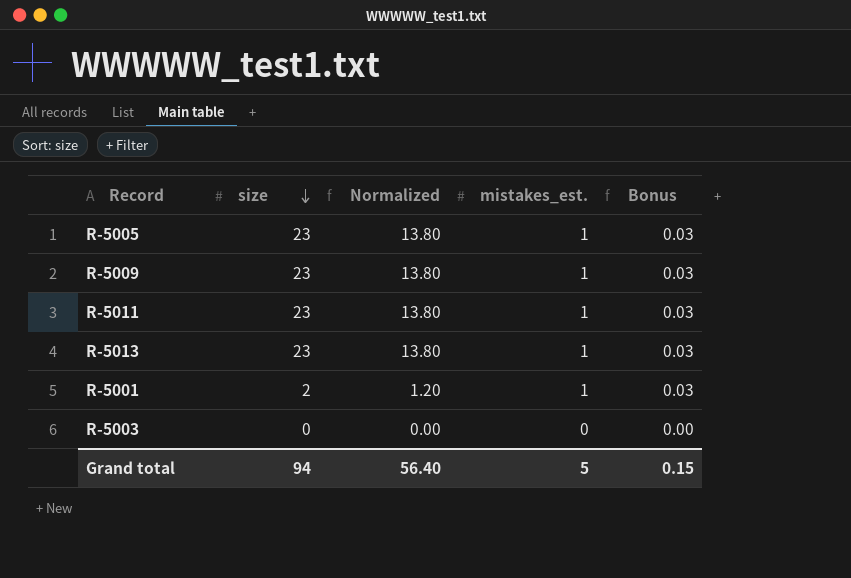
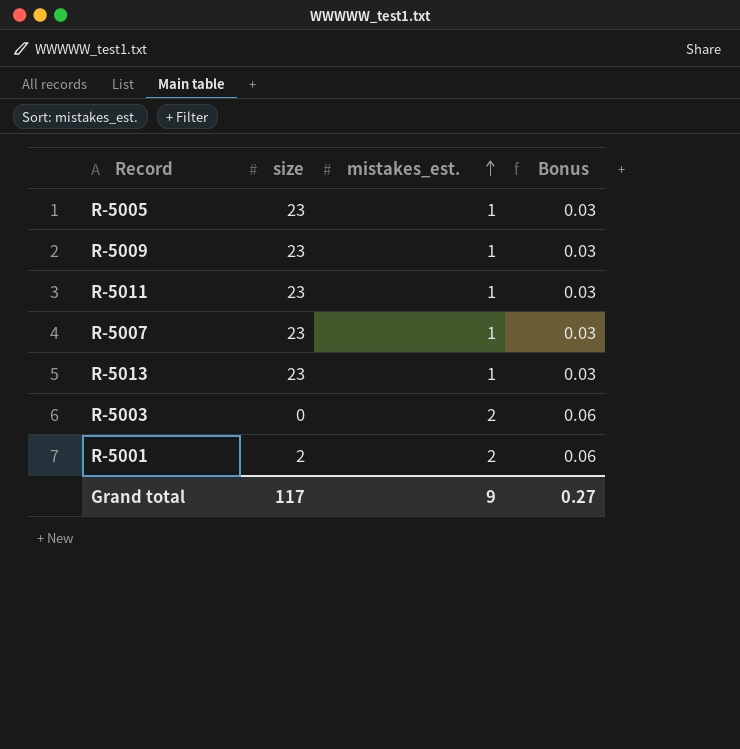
row order: size descending -> mistakes_est. ascending
column Normalized | formula: [size] * 0.6 -> none
row R-5007: none -> 23 | 1 | 0.03
R-5003 | mistakes_est.: 0 -> 2
R-5003 | Bonus: 0.00 -> 0.06
R-5001 | mistakes_est.: 1 -> 2
R-5001 | Bonus: 0.03 -> 0.06
Grand total | size: 94 -> 117
Grand total | mistakes_est.: 5 -> 9
Grand total | Bonus: 0.15 -> 0.27

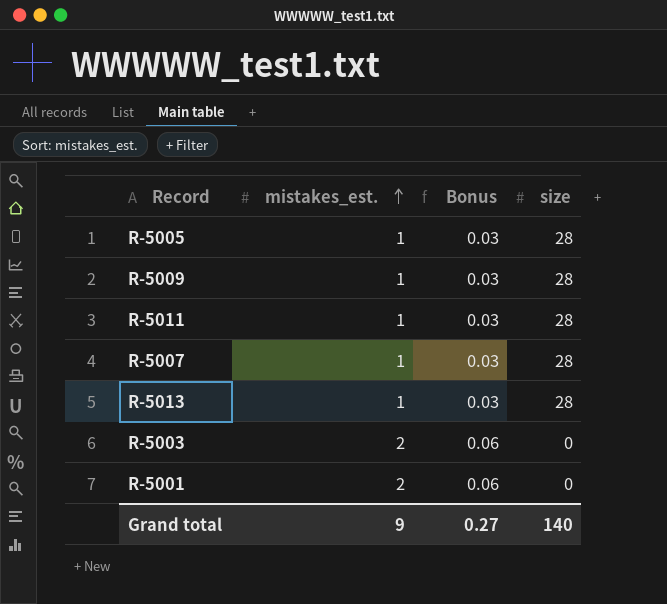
column size | position: 2 -> 4
R-5005 | size: 23 -> 28
R-5009 | size: 23 -> 28
R-5011 | size: 23 -> 28
R-5007 | size: 23 -> 28
R-5013 | size: 23 -> 28
R-5001 | size: 2 -> 0
Grand total | size: 117 -> 140

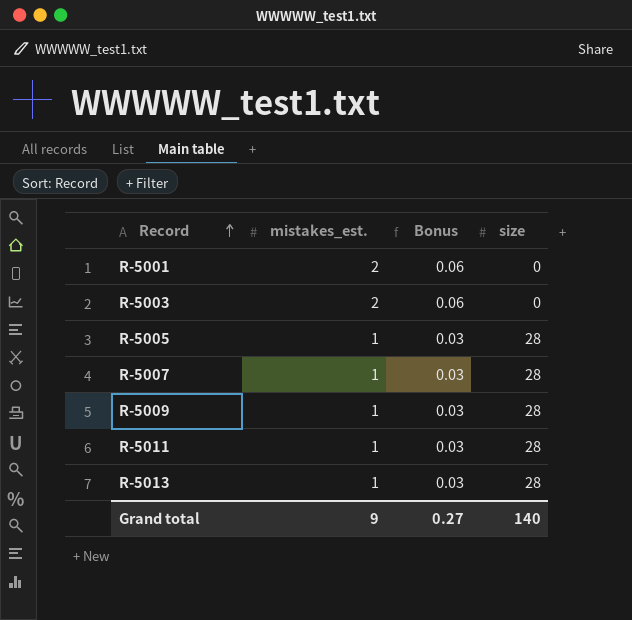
row order: mistakes_est. ascending -> Record ascending

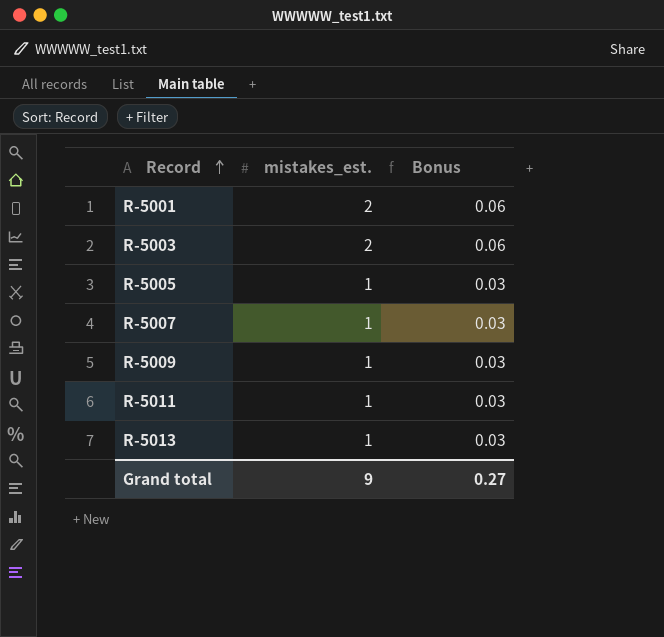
column size | position: 4 -> none

